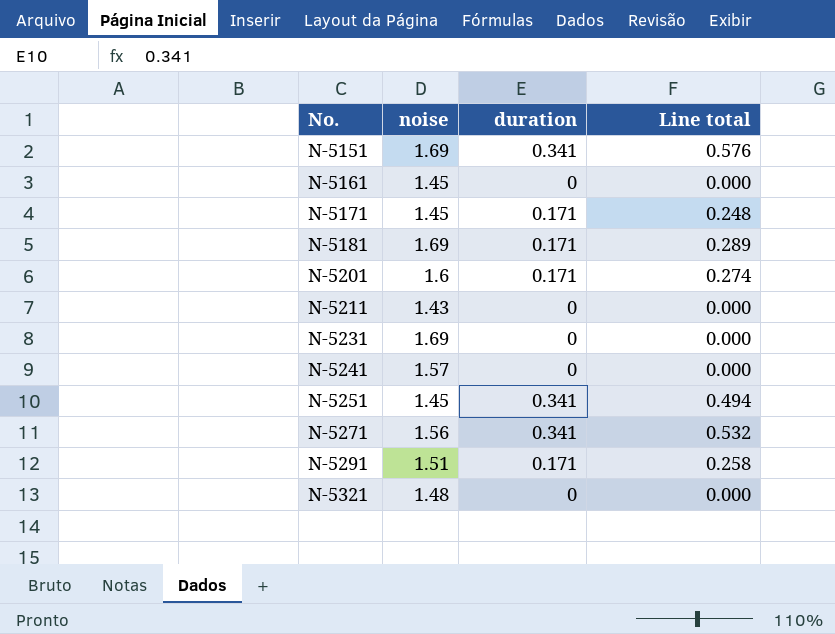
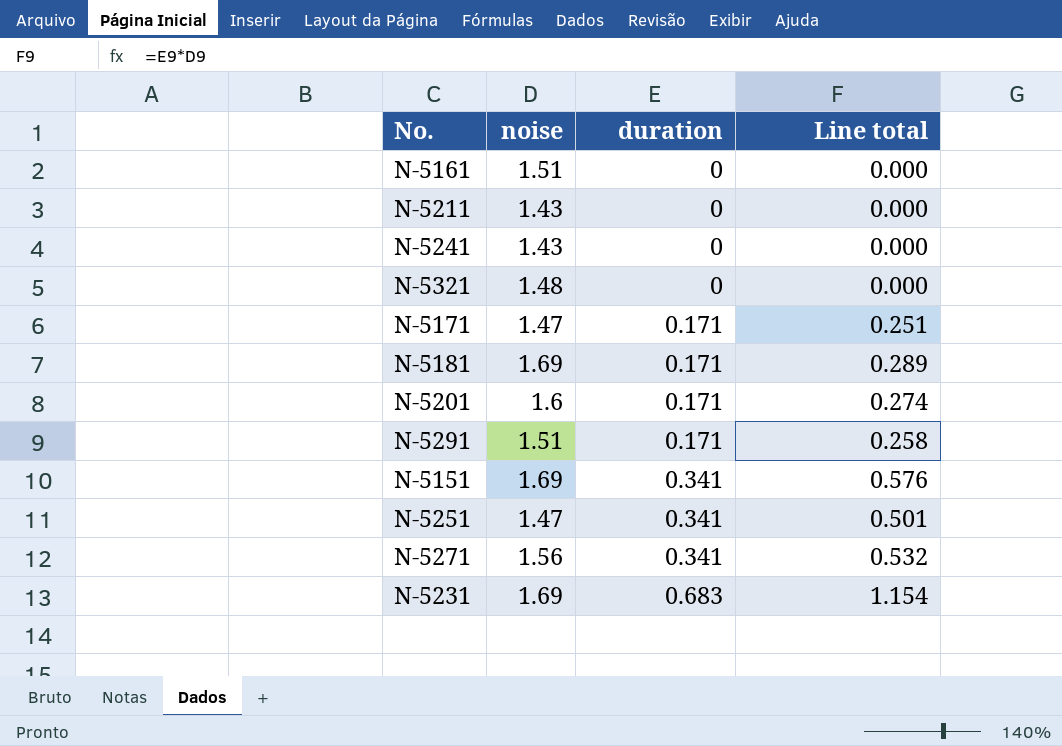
row order: No. ascending -> duration ascending
N-5161 | noise: 1.45 -> 1.51
N-5241 | noise: 1.57 -> 1.43
N-5171 | noise: 1.45 -> 1.47
N-5171 | Line total: 0.248 -> 0.251
N-5251 | noise: 1.45 -> 1.47
N-5251 | Line total: 0.494 -> 0.501
N-5231 | duration: 0 -> 0.683
N-5231 | Line total: 0.000 -> 1.154

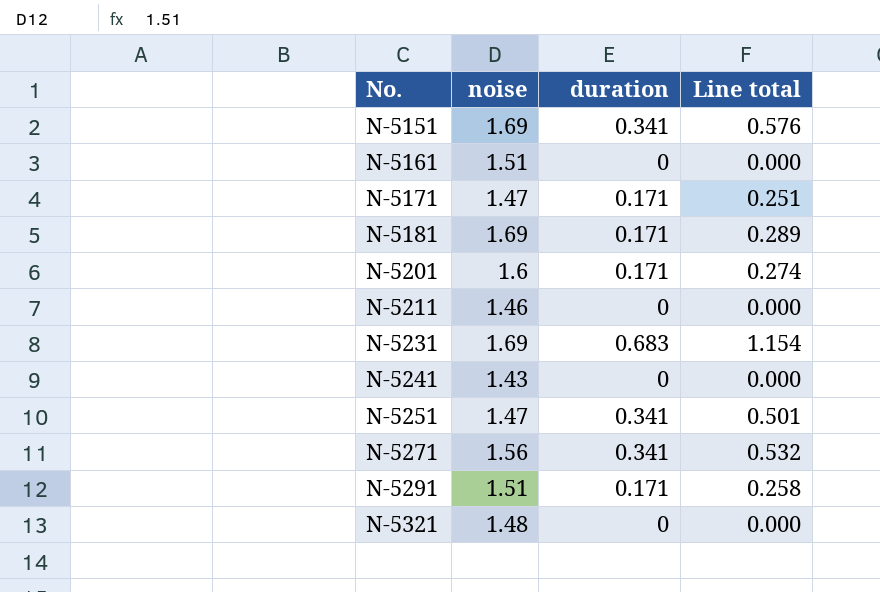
row order: duration ascending -> No. ascending
N-5211 | noise: 1.43 -> 1.46

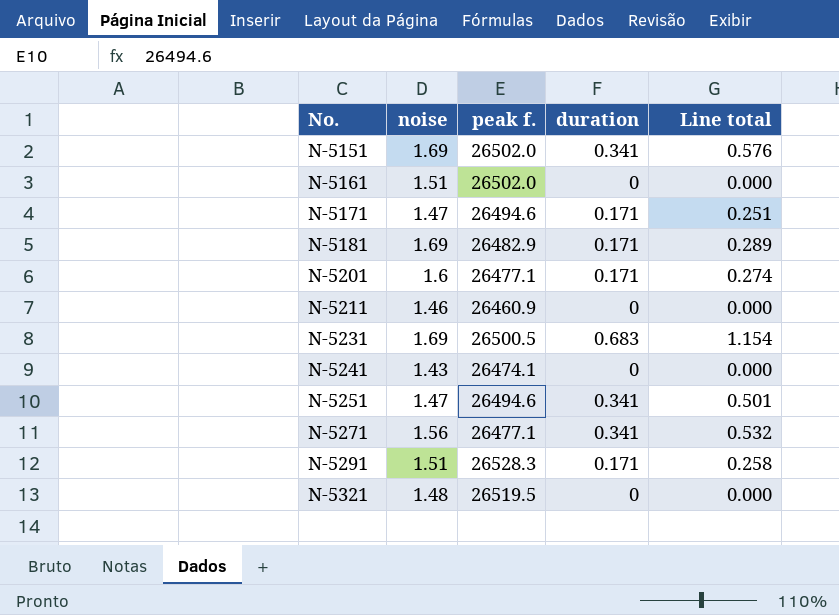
column peak f. | position: none -> 3

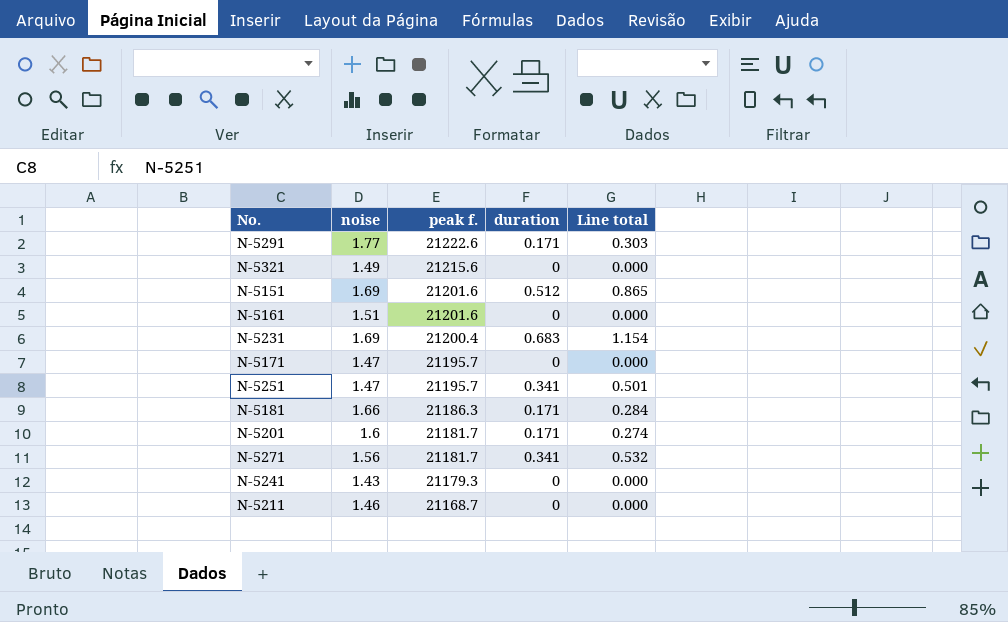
row order: No. ascending -> peak f. descending
N-5291 | noise: 1.51 -> 1.77
N-5291 | peak f.: 26528.3 -> 21222.6
N-5291 | Line total: 0.258 -> 0.303
N-5321 | noise: 1.48 -> 1.49
N-5321 | peak f.: 26519.5 -> 21215.6
N-5151 | peak f.: 26502.0 -> 21201.6
N-5151 | duration: 0.341 -> 0.512
N-5151 | Line total: 0.576 -> 0.865
N-5161 | peak f.: 26502.0 -> 21201.6
N-5231 | peak f.: 26500.5 -> 21200.4
N-5171 | peak f.: 26494.6 -> 21195.7
N-5171 | duration: 0.171 -> 0
N-5171 | Line total: 0.251 -> 0.000
N-5251 | peak f.: 26494.6 -> 21195.7
N-5181 | noise: 1.69 -> 1.66
N-5181 | peak f.: 26482.9 -> 21186.3
N-5181 | Line total: 0.289 -> 0.284
N-5201 | peak f.: 26477.1 -> 21181.7
N-5271 | peak f.: 26477.1 -> 21181.7
N-5241 | peak f.: 26474.1 -> 21179.3
N-5211 | peak f.: 26460.9 -> 21168.7

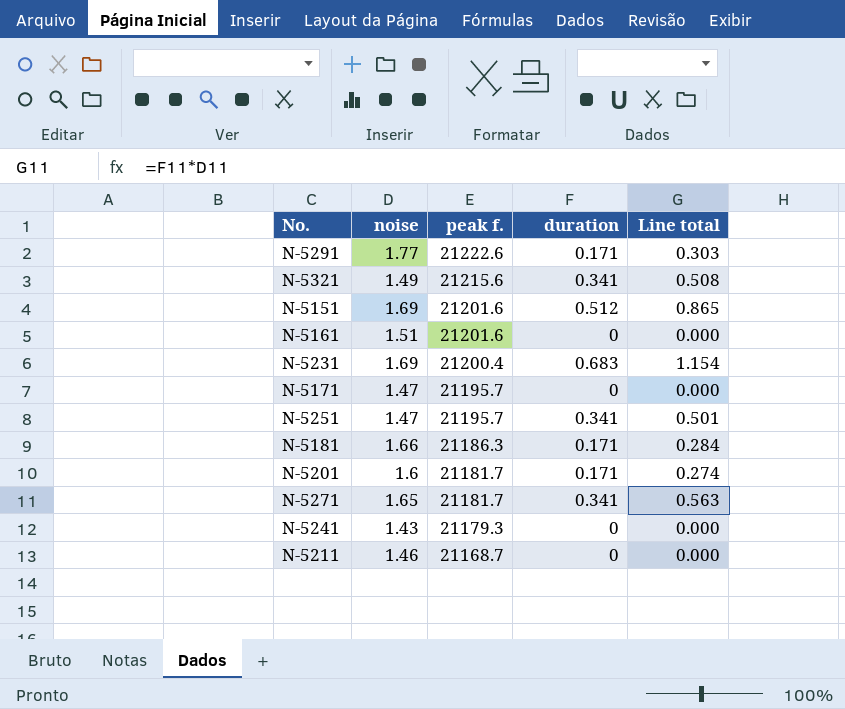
N-5321 | duration: 0 -> 0.341
N-5321 | Line total: 0.000 -> 0.508
N-5271 | noise: 1.56 -> 1.65
N-5271 | Line total: 0.532 -> 0.563

